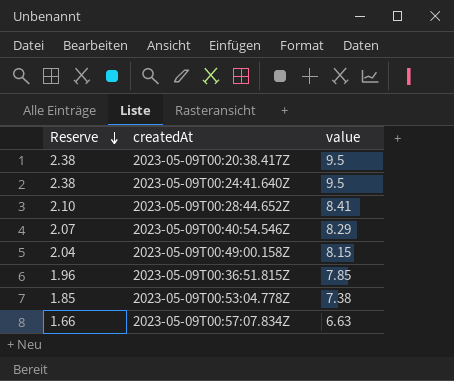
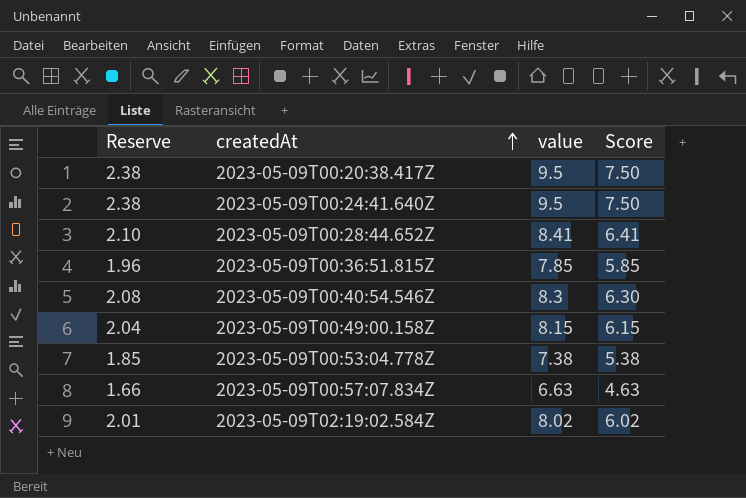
row order: Reserve descending -> createdAt ascending
column Score | formula: none -> [value] - 2
2023-05-09T00:40:54.546Z | Reserve: 2.07 -> 2.08
2023-05-09T00:40:54.546Z | value: 8.29 -> 8.3
row 2023-05-09T02:19:02.584Z: none -> 2.01 | 8.02 | 6.02

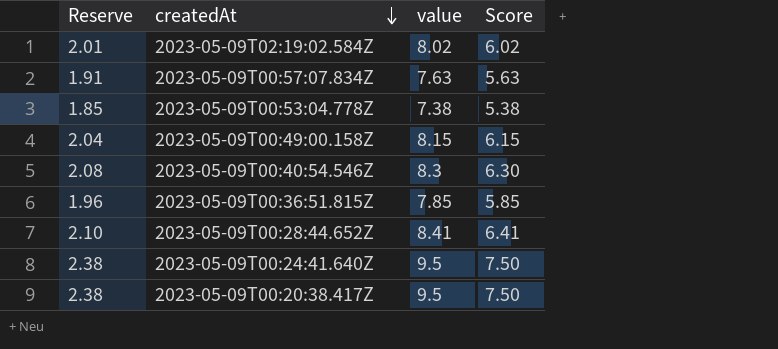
row order: createdAt ascending -> createdAt descending
2023-05-09T00:57:07.834Z | Reserve: 1.66 -> 1.91
2023-05-09T00:57:07.834Z | value: 6.63 -> 7.63
2023-05-09T00:57:07.834Z | Score: 4.63 -> 5.63

